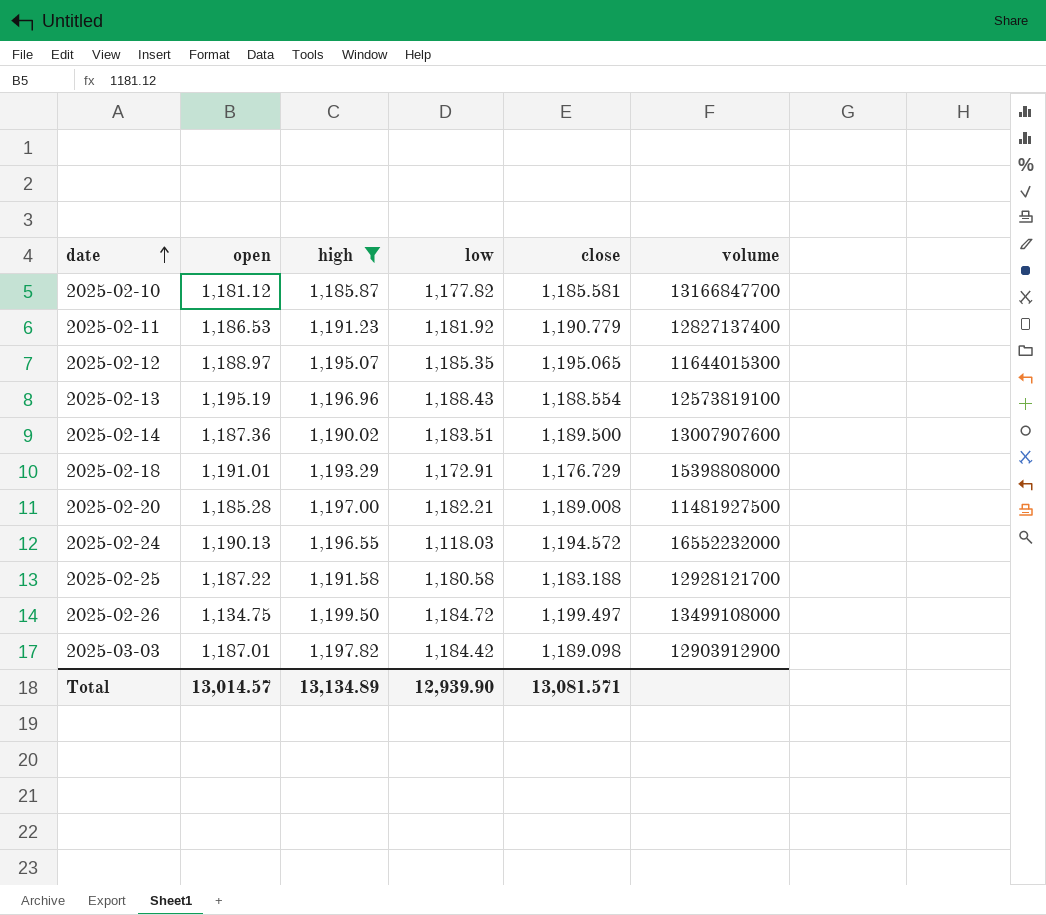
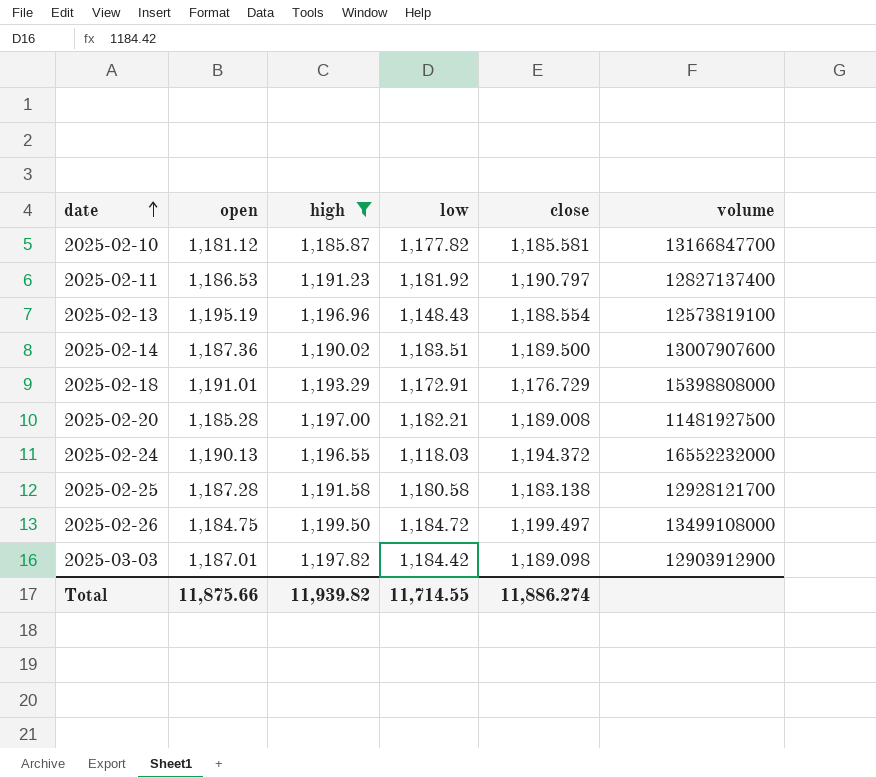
row 2025-02-12: 1,188.97 | 1,195.07 | 1,185.35 | 1,195.065 | 11644015300 -> none
2025-02-11 | close: 1,190.779 -> 1,190.797
2025-02-13 | low: 1,188.43 -> 1,148.43
2025-02-24 | close: 1,194.572 -> 1,194.372
2025-02-25 | open: 1,187.22 -> 1,187.28
2025-02-25 | close: 1,183.188 -> 1,183.138
2025-02-26 | open: 1,134.75 -> 1,184.75
Total | open: 13,014.57 -> 11,875.66
Total | high: 13,134.89 -> 11,939.82
Total | low: 12,939.90 -> 11,714.55
Total | close: 13,081.571 -> 11,886.274

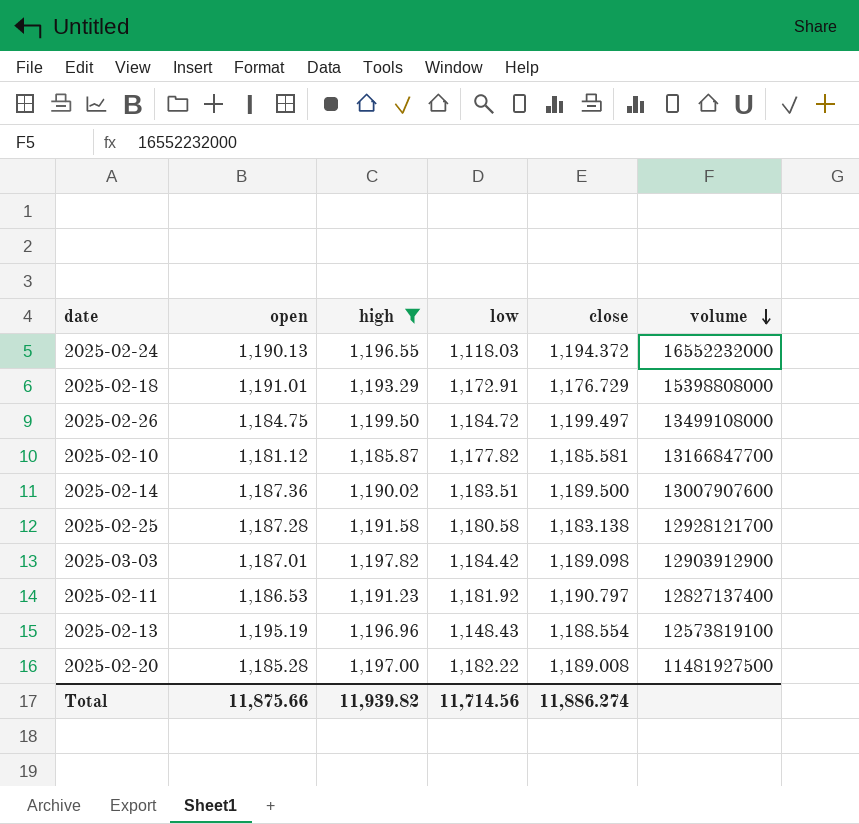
row order: date ascending -> volume descending
2025-02-20 | low: 1,182.21 -> 1,182.22
Total | low: 11,714.55 -> 11,714.56

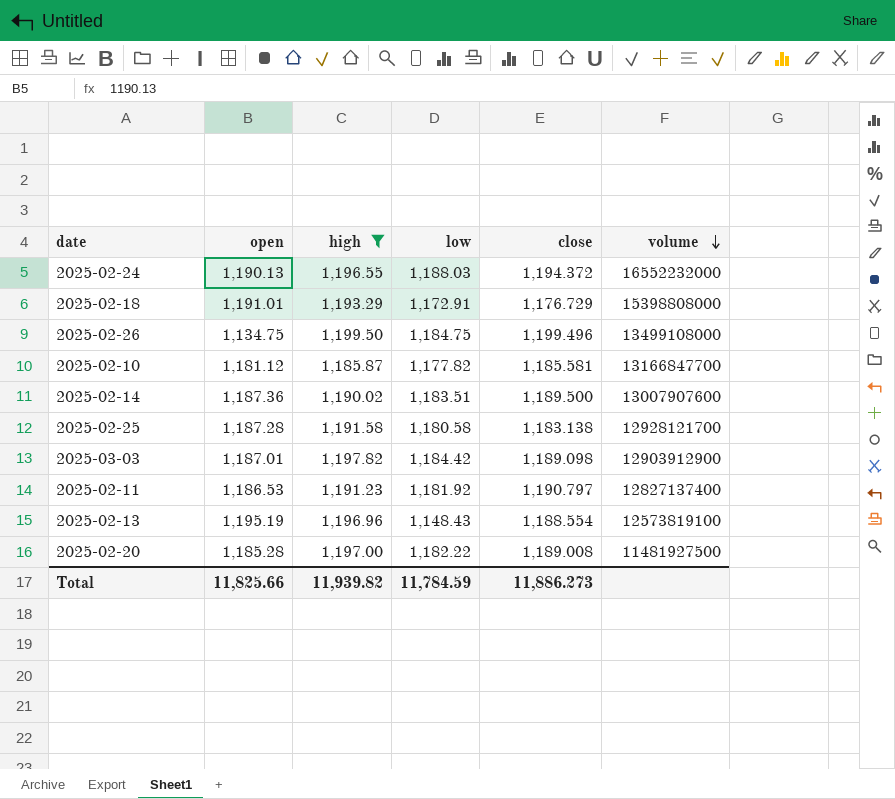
2025-02-24 | low: 1,118.03 -> 1,188.03
2025-02-26 | open: 1,184.75 -> 1,134.75
2025-02-26 | low: 1,184.72 -> 1,184.75
2025-02-26 | close: 1,199.497 -> 1,199.496
Total | open: 11,875.66 -> 11,825.66
Total | low: 11,714.56 -> 11,784.59
Total | close: 11,886.274 -> 11,886.273

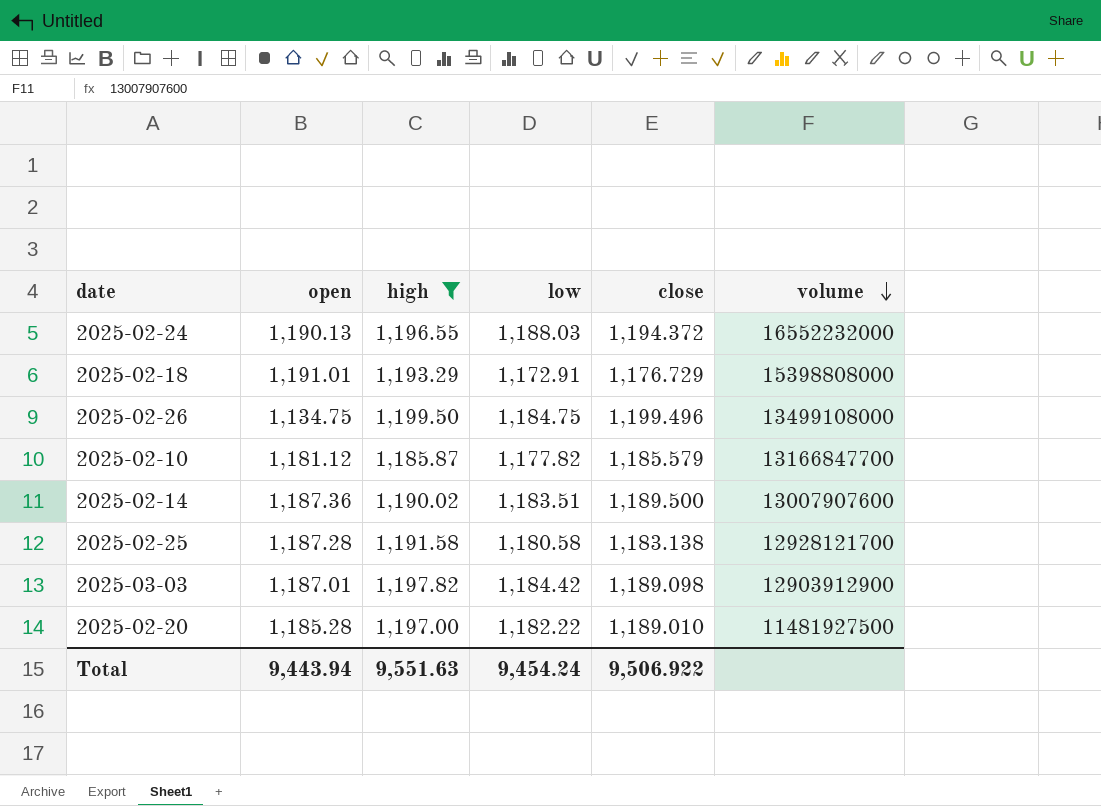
row 2025-02-11: 1,186.53 | 1,191.23 | 1,181.92 | 1,190.797 | 12827137400 -> none
row 2025-02-13: 1,195.19 | 1,196.96 | 1,148.43 | 1,188.554 | 12573819100 -> none
2025-02-10 | close: 1,185.581 -> 1,185.579
2025-02-20 | close: 1,189.008 -> 1,189.010
Total | open: 11,825.66 -> 9,443.94
Total | high: 11,939.82 -> 9,551.63
Total | low: 11,784.59 -> 9,454.24
Total | close: 11,886.273 -> 9,506.922

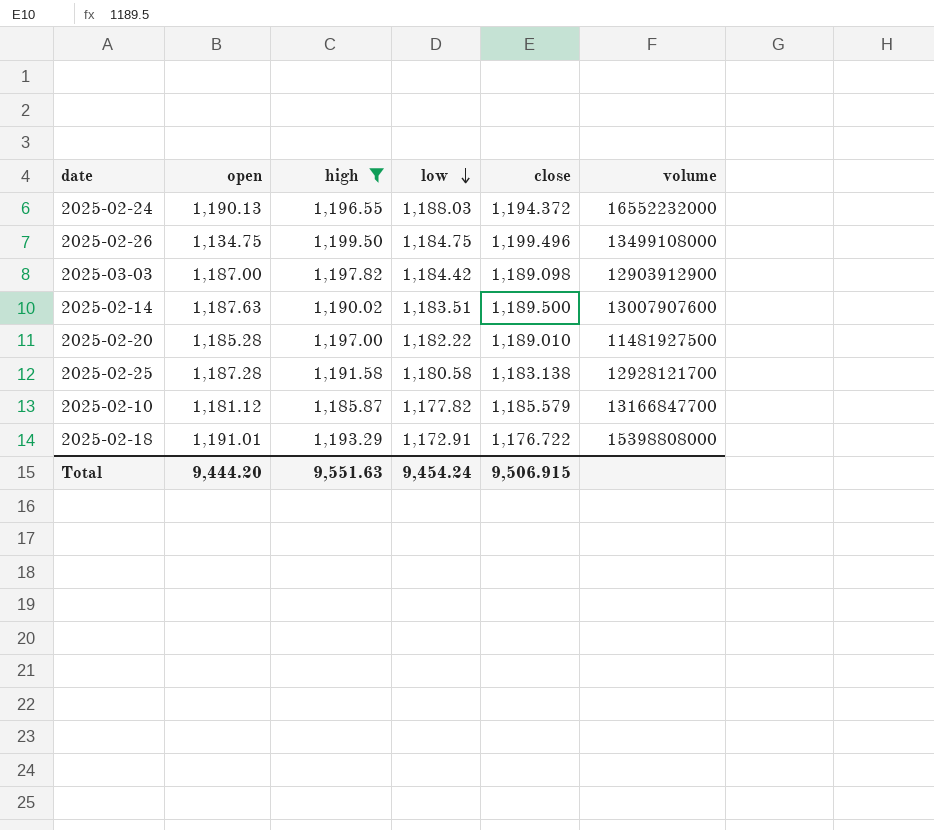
row order: volume descending -> low descending
2025-03-03 | open: 1,187.01 -> 1,187.00
2025-02-14 | open: 1,187.36 -> 1,187.63
2025-02-18 | close: 1,176.729 -> 1,176.722
Total | open: 9,443.94 -> 9,444.20
Total | close: 9,506.922 -> 9,506.915

